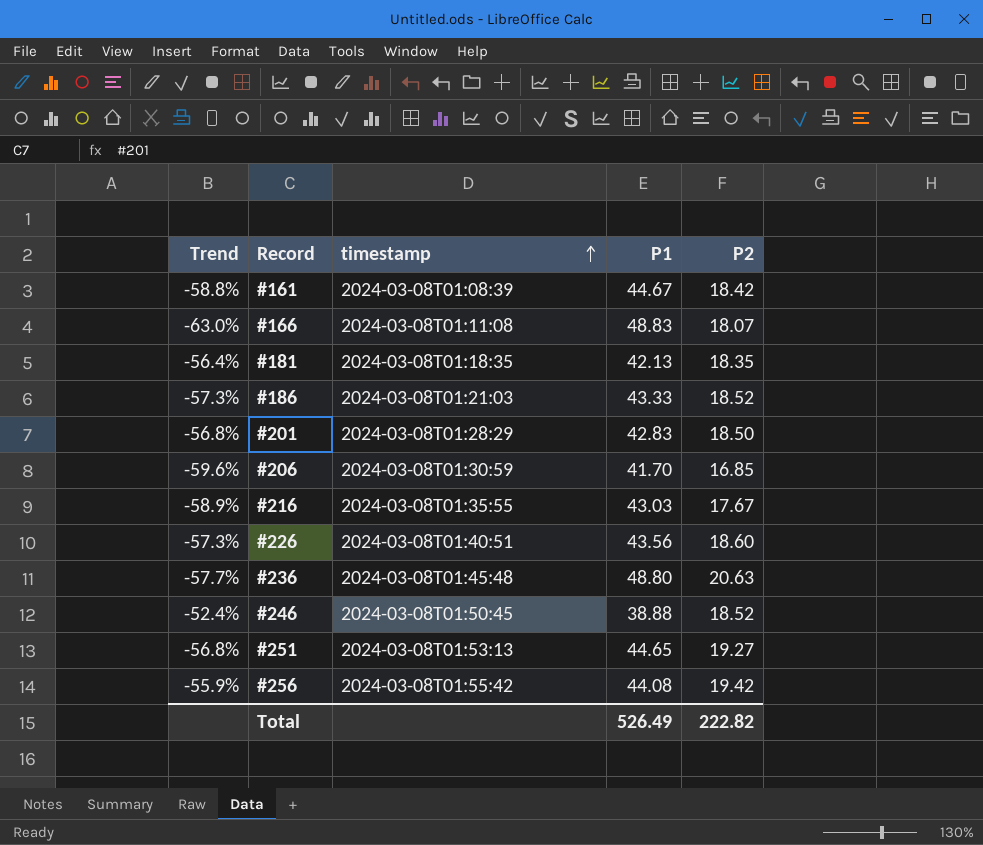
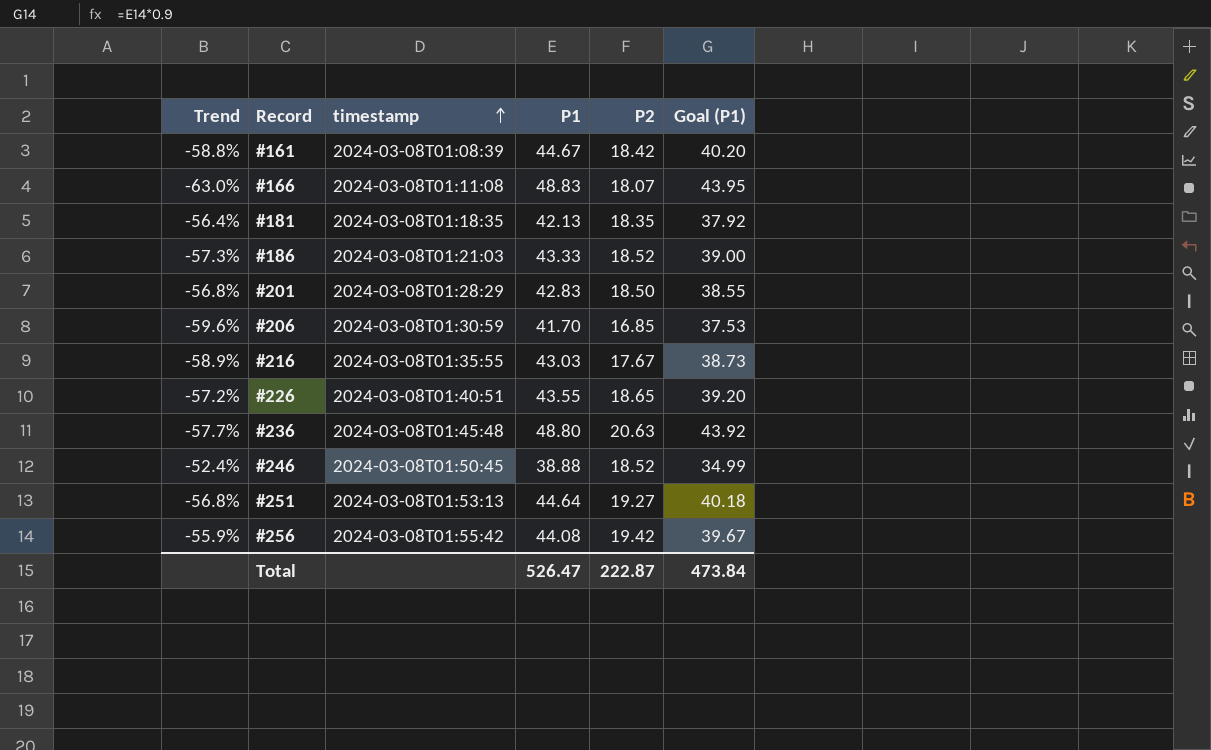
column Goal (P1) | formula: none -> [P1] * 0.9
#226 | Trend: -57.3% -> -57.2%
#226 | P1: 43.56 -> 43.55
#226 | P2: 18.60 -> 18.65
#251 | P1: 44.65 -> 44.64
Total | P1: 526.49 -> 526.47
Total | P2: 222.82 -> 222.87

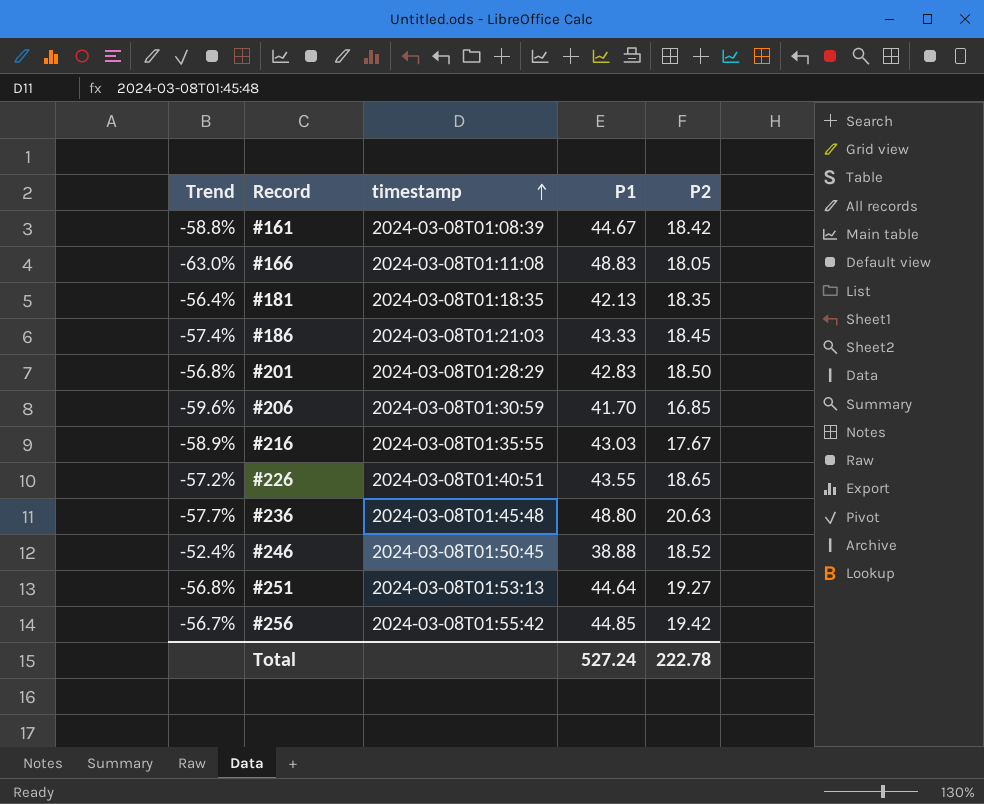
column Goal (P1) | formula: [P1] * 0.9 -> none
#166 | P2: 18.07 -> 18.05
#186 | Trend: -57.3% -> -57.4%
#186 | P2: 18.52 -> 18.45
#256 | Trend: -55.9% -> -56.7%
#256 | P1: 44.08 -> 44.85
Total | P1: 526.47 -> 527.24
Total | P2: 222.87 -> 222.78

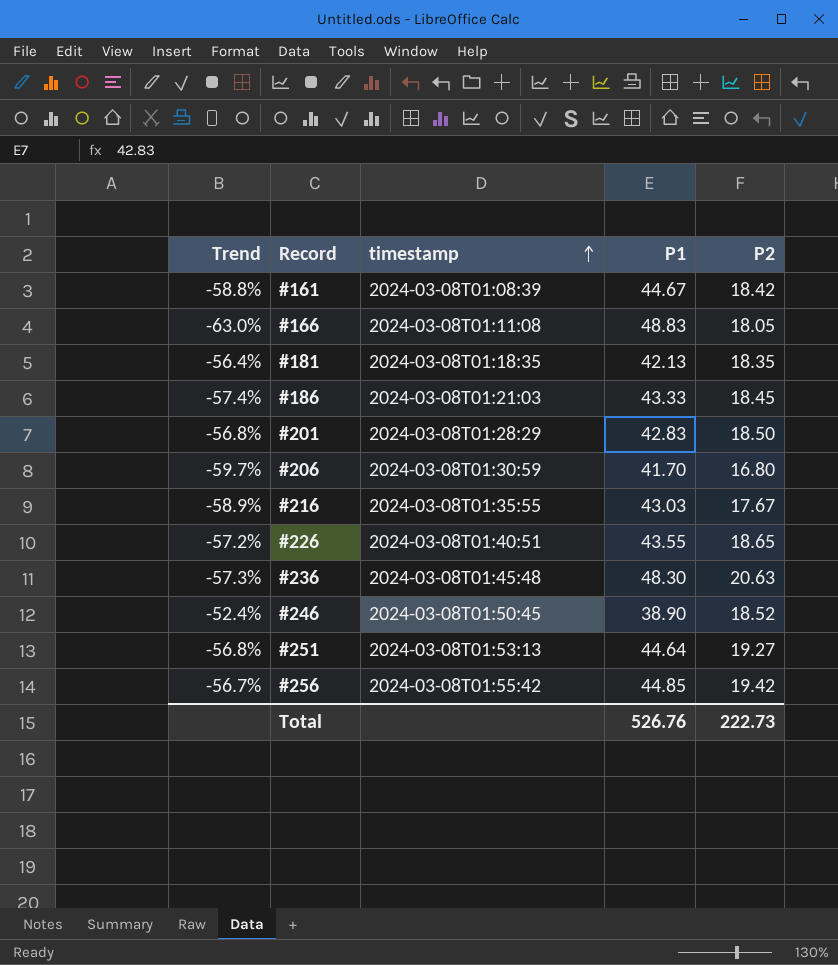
#206 | Trend: -59.6% -> -59.7%
#206 | P2: 16.85 -> 16.80
#236 | Trend: -57.7% -> -57.3%
#236 | P1: 48.80 -> 48.30
#246 | P1: 38.88 -> 38.90
Total | P1: 527.24 -> 526.76
Total | P2: 222.78 -> 222.73

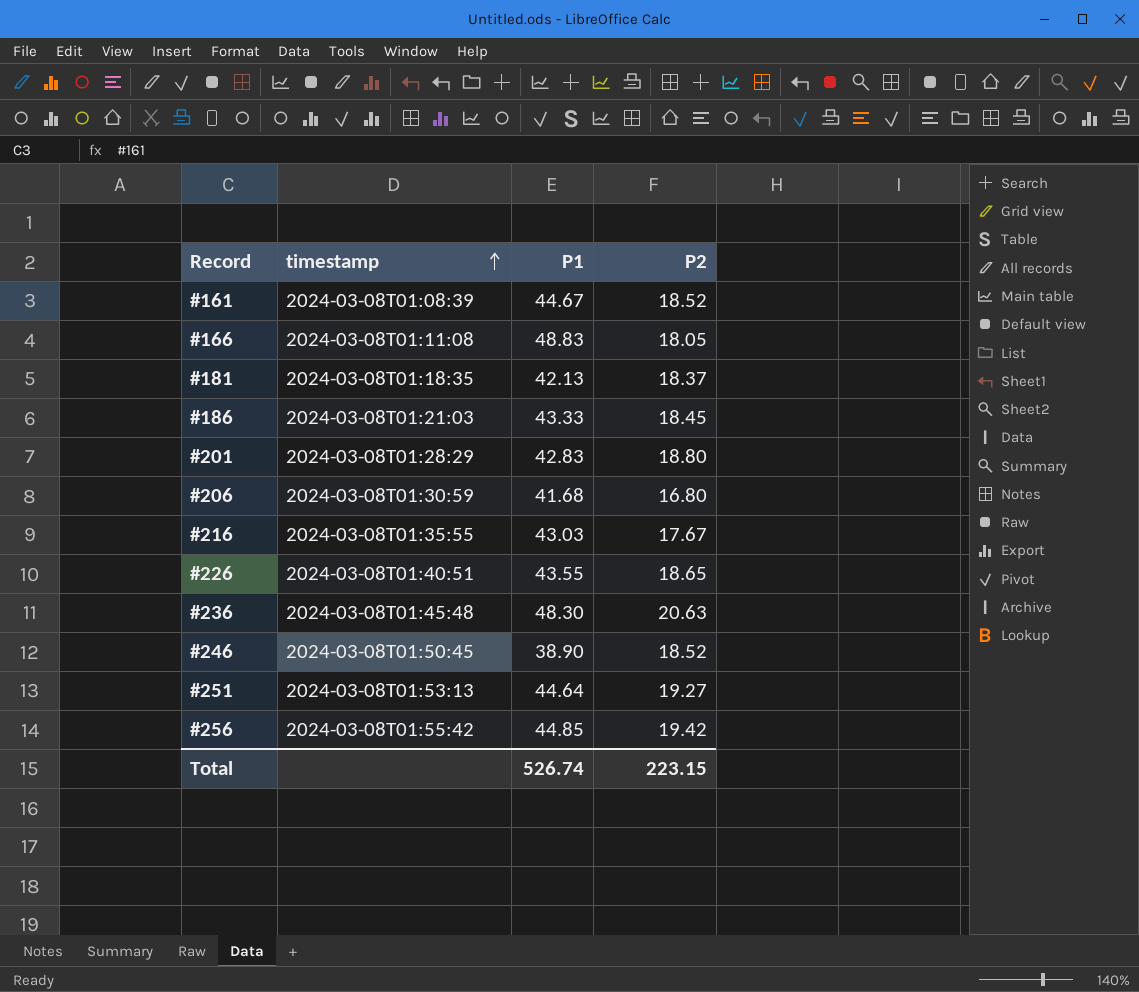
column Trend | formula: ([P2] - [P1]) / [P1] -> none
#161 | P2: 18.42 -> 18.52
#181 | P2: 18.35 -> 18.37
#201 | P2: 18.50 -> 18.80
#206 | P1: 41.70 -> 41.68
Total | P1: 526.76 -> 526.74
Total | P2: 222.73 -> 223.15

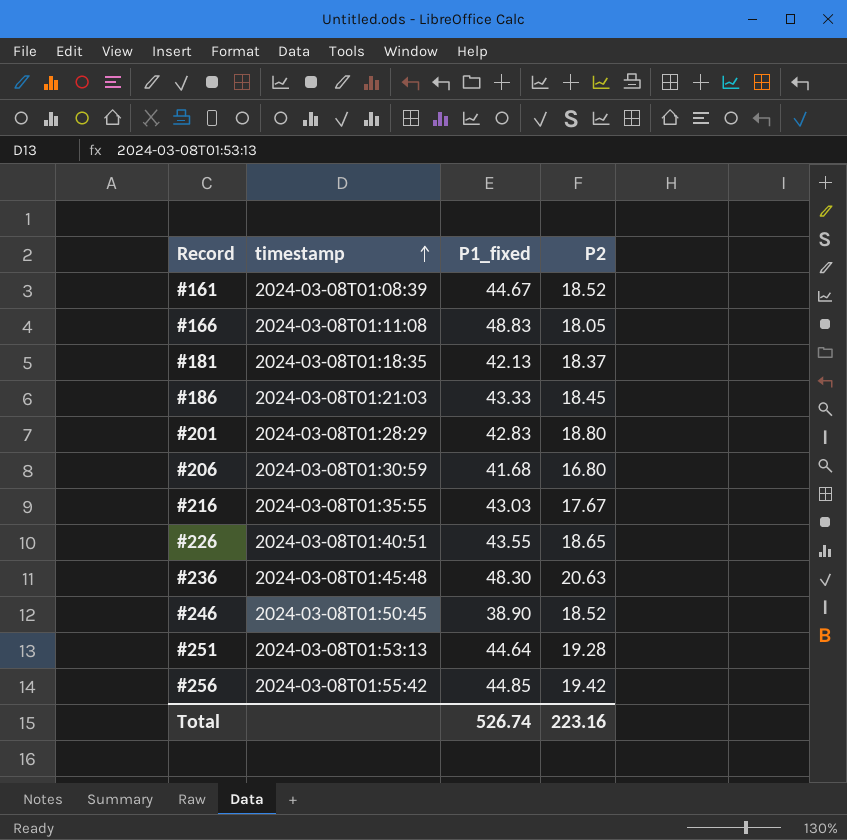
column name: P1 -> P1_fixed
#251 | P2: 19.27 -> 19.28
Total | P2: 223.15 -> 223.16

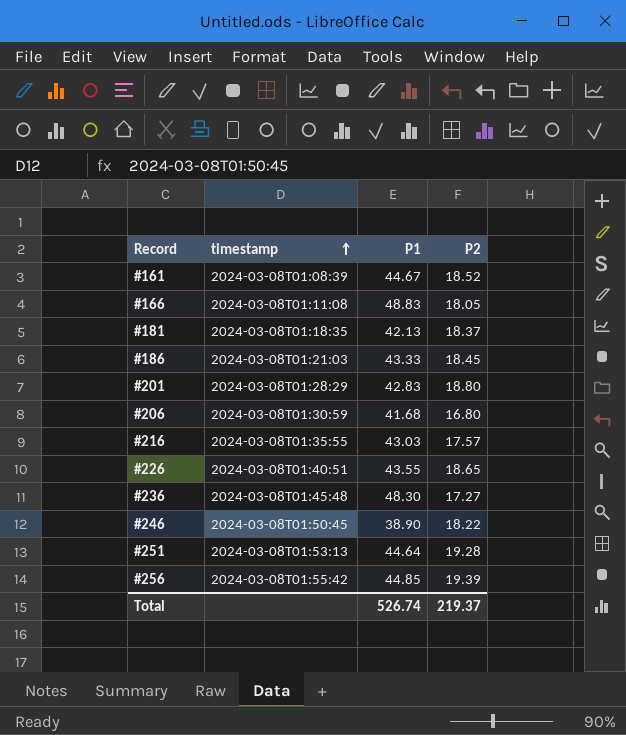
column name: P1_fixed -> P1
#216 | P2: 17.67 -> 17.57
#236 | P2: 20.63 -> 17.27
#246 | P2: 18.52 -> 18.22
#256 | P2: 19.42 -> 19.39
Total | P2: 223.16 -> 219.37

